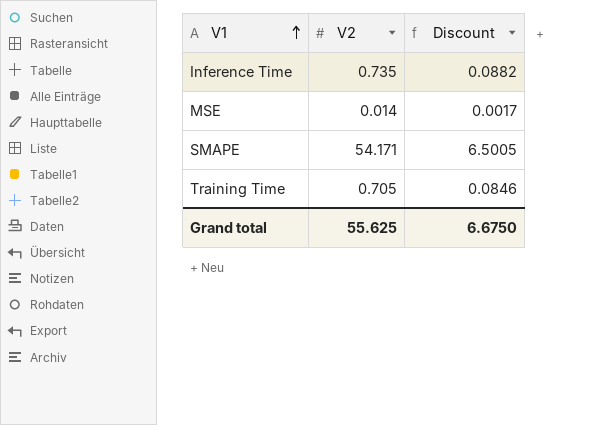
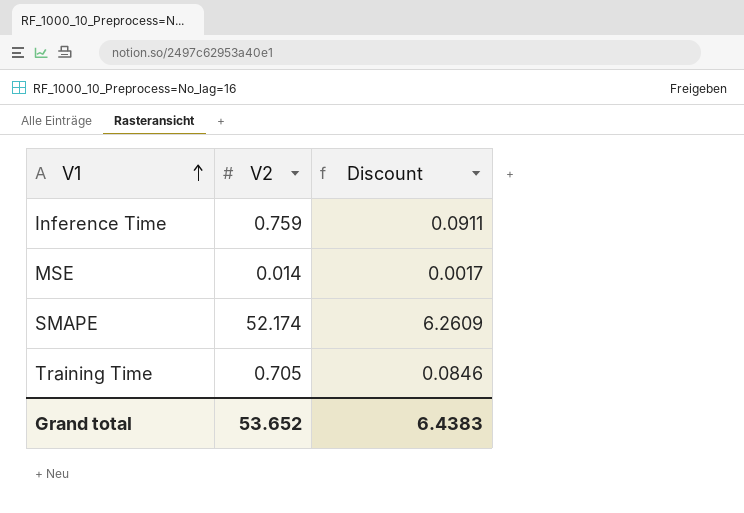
Inference Time | V2: 0.735 -> 0.759
Inference Time | Discount: 0.0882 -> 0.0911
SMAPE | V2: 54.171 -> 52.174
SMAPE | Discount: 6.5005 -> 6.2609
Grand total | V2: 55.625 -> 53.652
Grand total | Discount: 6.6750 -> 6.4383

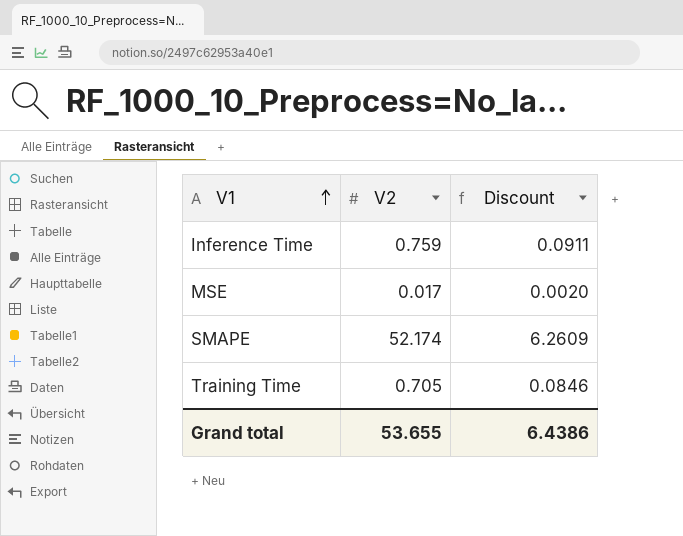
MSE | V2: 0.014 -> 0.017
MSE | Discount: 0.0017 -> 0.0020
Grand total | V2: 53.652 -> 53.655
Grand total | Discount: 6.4383 -> 6.4386

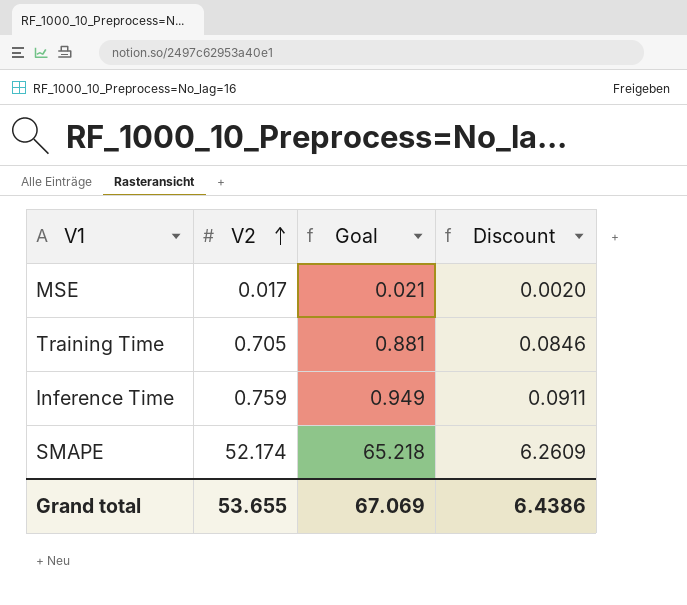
row order: V1 ascending -> V2 ascending
column Goal | formula: none -> [V2] * 1.25

